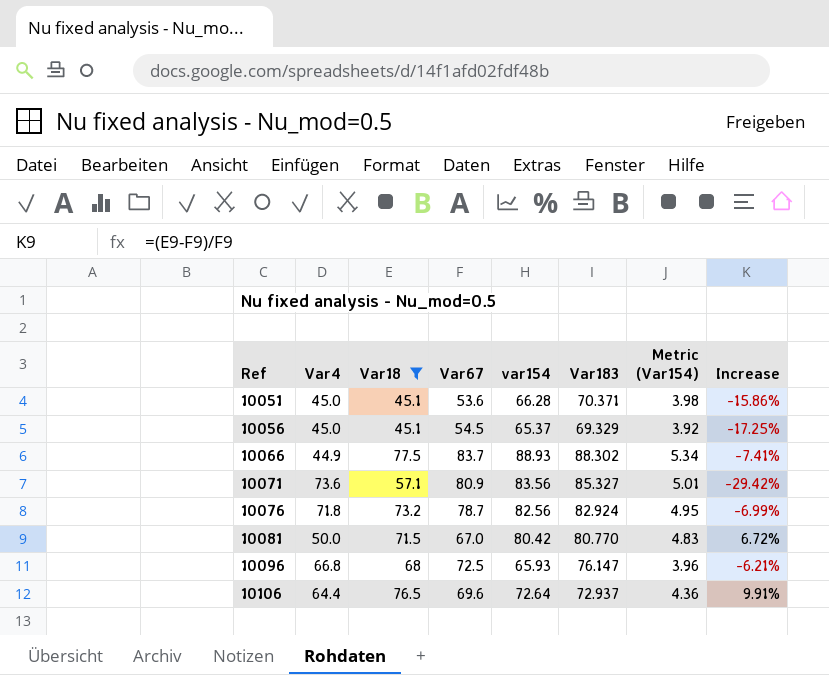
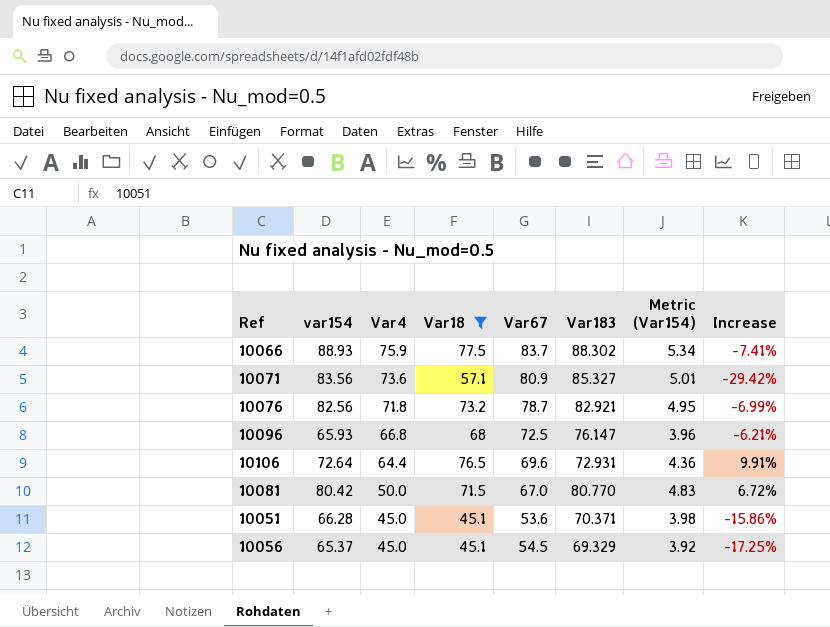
row order: Ref ascending -> Var4 descending
column var154 | position: 5 -> 2
10066 | Var4: 44.9 -> 75.9
10076 | Var183: 82.924 -> 82.921
10106 | Var183: 72.937 -> 72.931

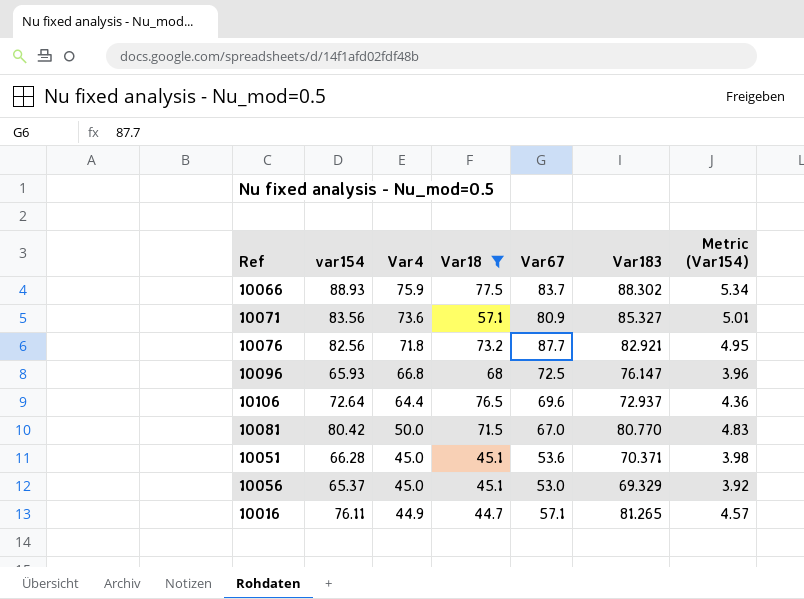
column Increase | formula: ([Var18] - [Var67]) / [Var67] -> none
10076 | Var67: 78.7 -> 87.7
10106 | Var183: 72.931 -> 72.937
10056 | Var67: 54.5 -> 53.0
row 10016: none -> 76.11 | 44.9 | 44.7 | 57.1 | 81.265 | 4.57

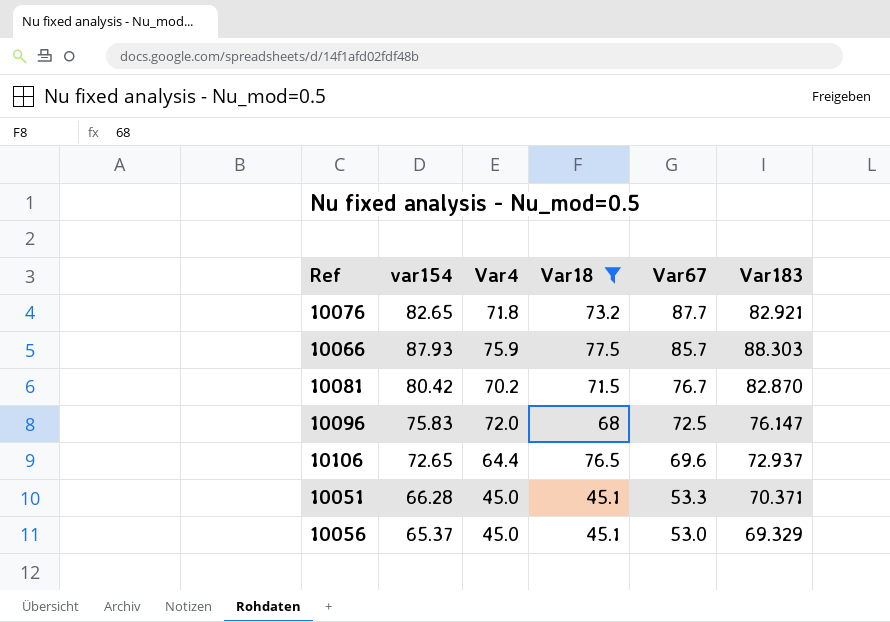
row order: Var4 descending -> Var67 descending
column Metric (Var154) | formula: [var154] * 0.06 -> none
row 10071: 83.56 | 73.6 | 57.1 | 80.9 | 85.327 | 5.01 -> none
row 10016: 76.11 | 44.9 | 44.7 | 57.1 | 81.265 | 4.57 -> none
10076 | var154: 82.56 -> 82.65
10066 | var154: 88.93 -> 87.93
10066 | Var67: 83.7 -> 85.7
10066 | Var183: 88.302 -> 88.303
10081 | Var4: 50.0 -> 70.2
10081 | Var67: 67.0 -> 76.7
10081 | Var183: 80.770 -> 82.870
10096 | var154: 65.93 -> 75.83
10096 | Var4: 66.8 -> 72.0
10106 | var154: 72.64 -> 72.65
10051 | Var67: 53.6 -> 53.3

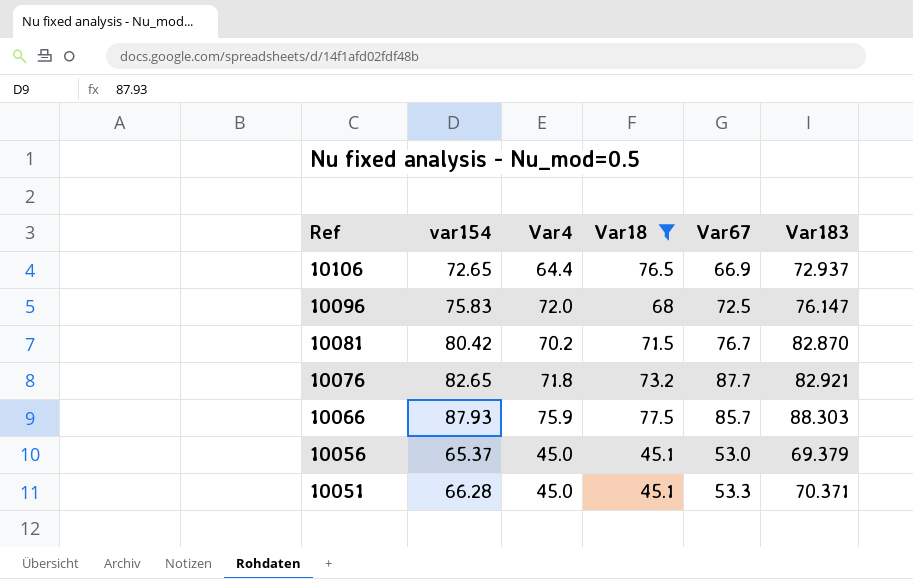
row order: Var67 descending -> Ref descending
10106 | Var67: 69.6 -> 66.9
10056 | Var183: 69.329 -> 69.379

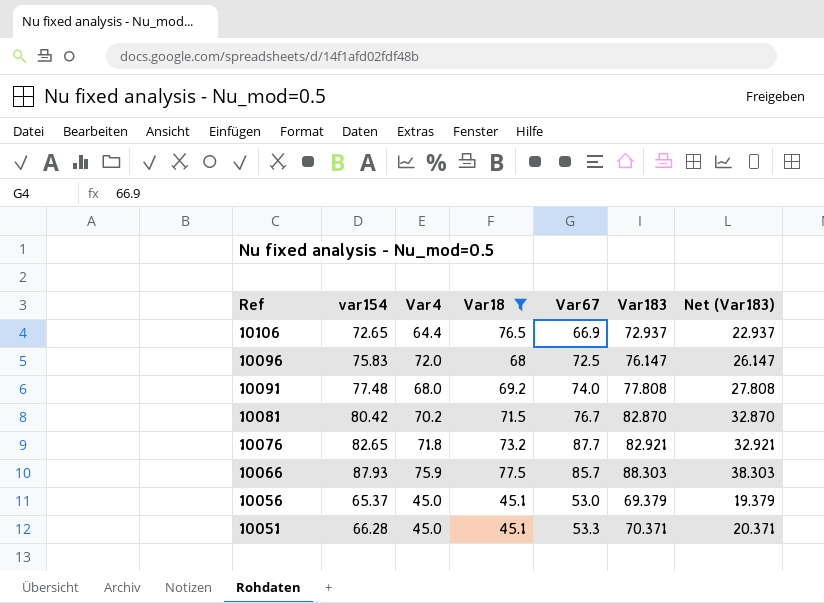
column Net (Var183) | formula: none -> [Var183] - 50
row 10091: none -> 77.48 | 68.0 | 69.2 | 74.0 | 77.808 | 27.808

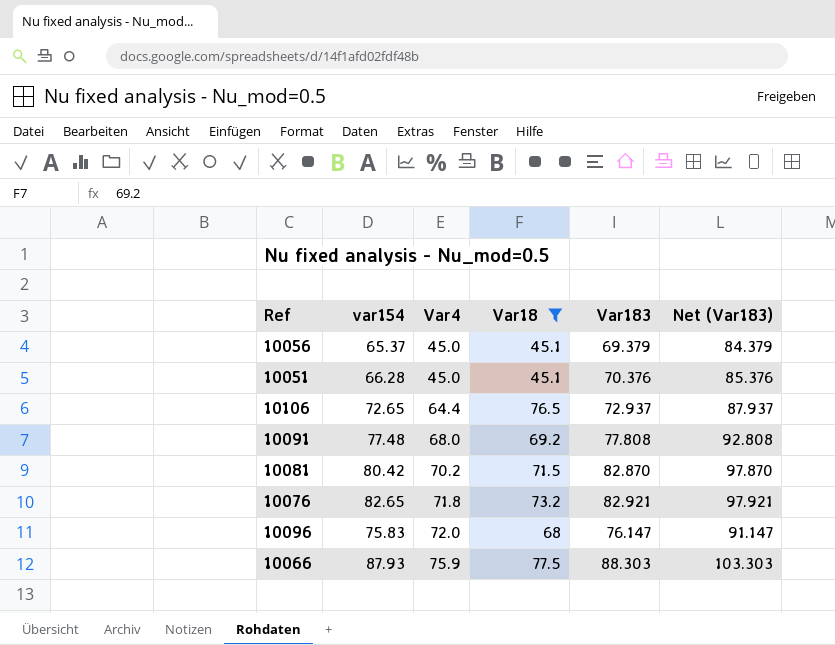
row order: Ref descending -> Var4 ascending
column Var67 | position: 5 -> none
column Net (Var183) | formula: [Var183] - 50 -> [Var183] + 15
10051 | Var183: 70.371 -> 70.376

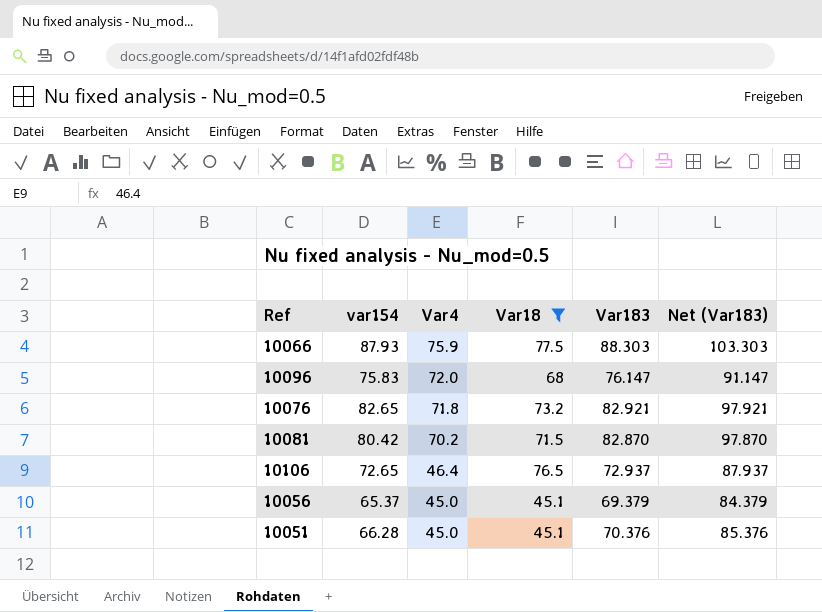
row order: Var4 ascending -> Var4 descending
row 10091: 77.48 | 68.0 | 69.2 | 77.808 | 92.808 -> none
10106 | Var4: 64.4 -> 46.4

